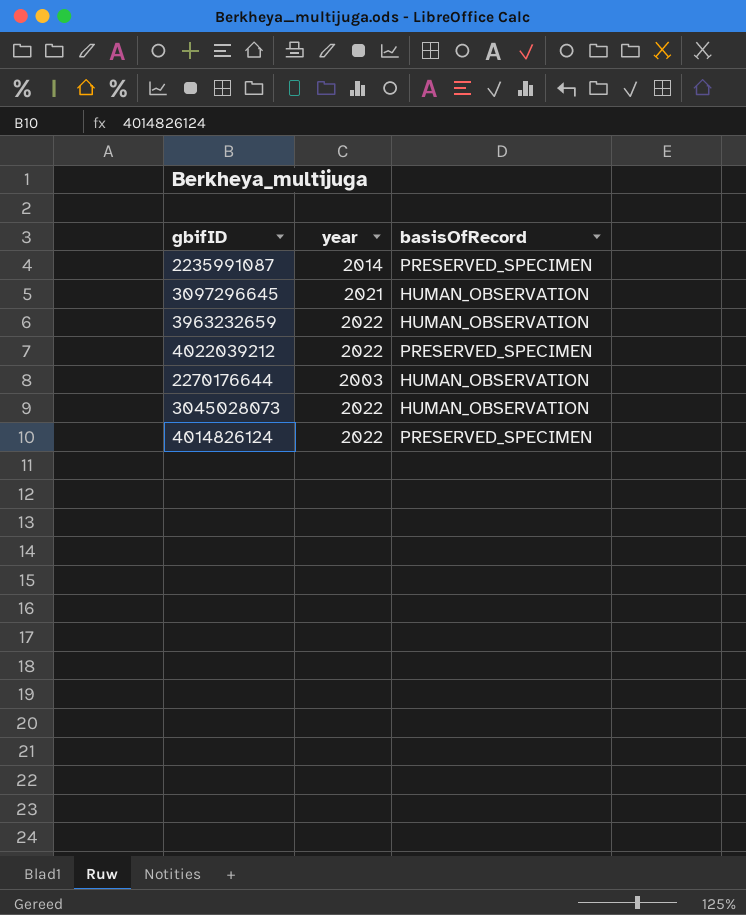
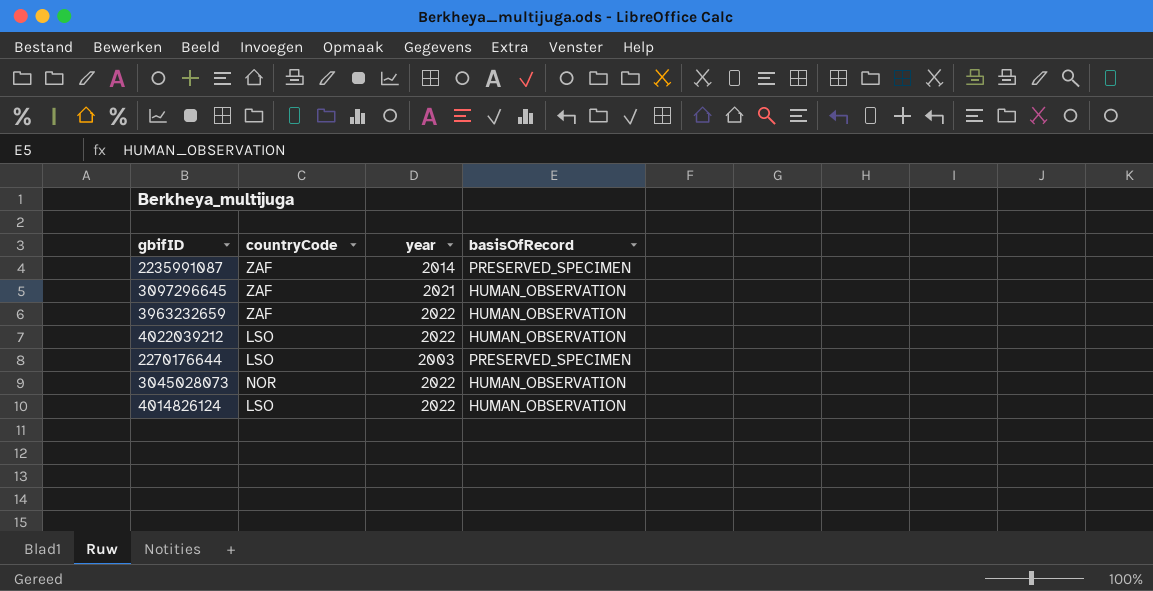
column countryCode | position: none -> 2
4022039212 | basisOfRecord: PRESERVED_SPECIMEN -> HUMAN_OBSERVATION
2270176644 | basisOfRecord: HUMAN_OBSERVATION -> PRESERVED_SPECIMEN
4014826124 | basisOfRecord: PRESERVED_SPECIMEN -> HUMAN_OBSERVATION

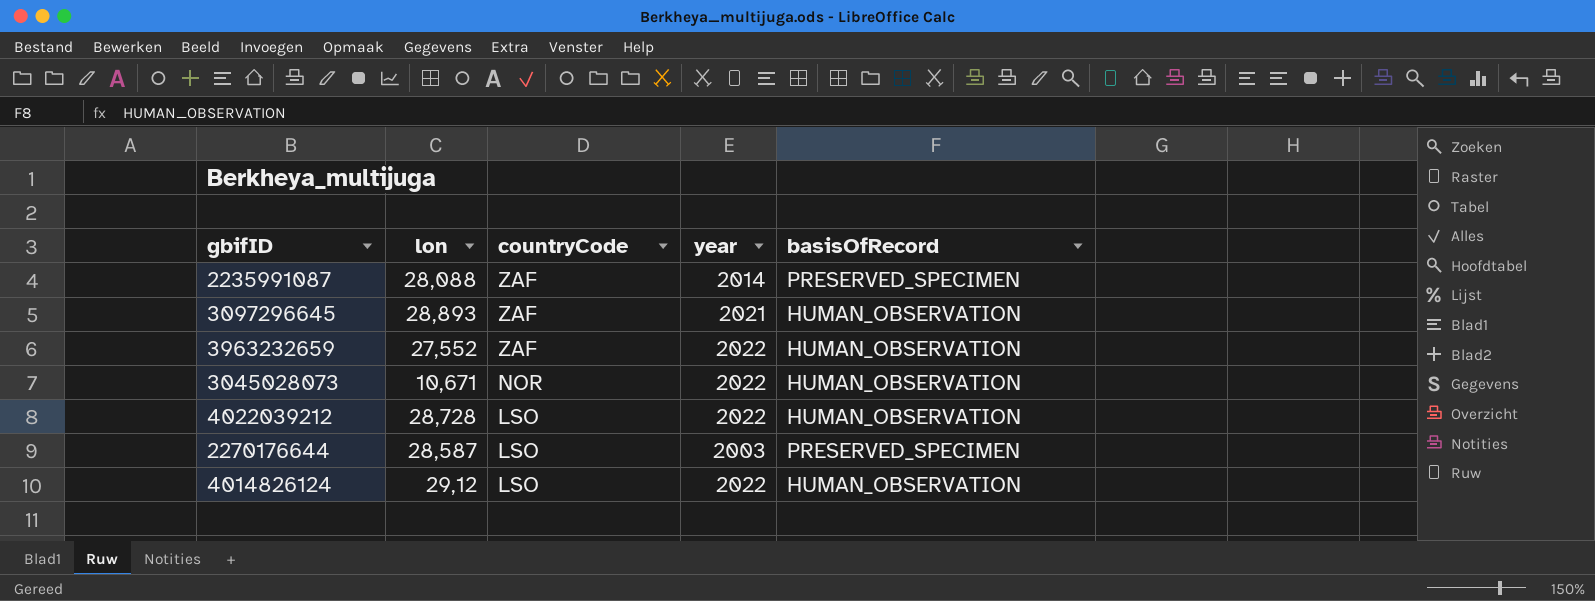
row order: none -> countryCode descending
column lon | position: none -> 2

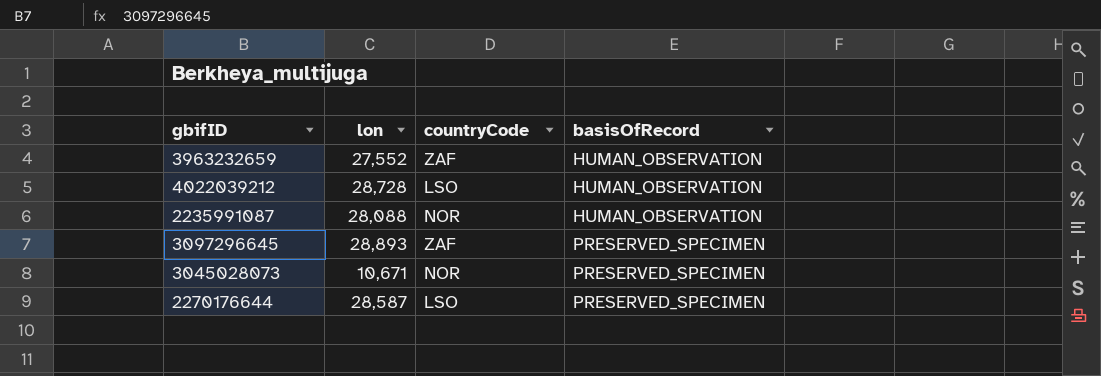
row order: countryCode descending -> basisOfRecord ascending
column year | position: 4 -> none
row 4014826124: 29,12 | LSO | 2022 | HUMAN_OBSERVATION -> none
2235991087 | countryCode: ZAF -> NOR
2235991087 | basisOfRecord: PRESERVED_SPECIMEN -> HUMAN_OBSERVATION
3097296645 | basisOfRecord: HUMAN_OBSERVATION -> PRESERVED_SPECIMEN
3045028073 | basisOfRecord: HUMAN_OBSERVATION -> PRESERVED_SPECIMEN

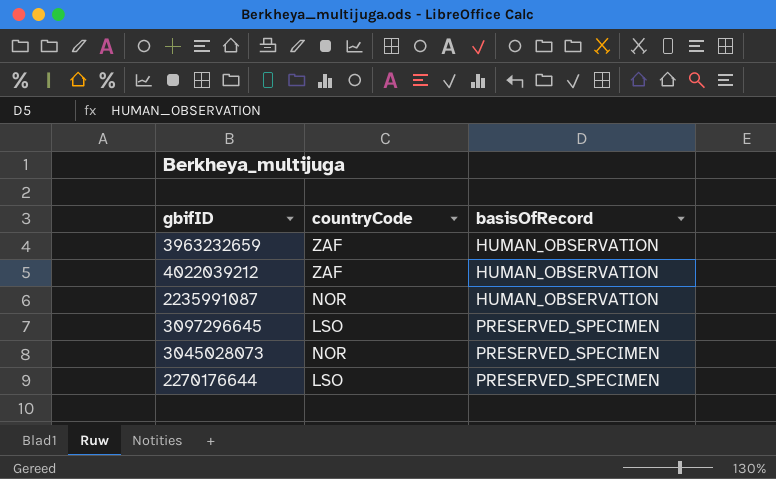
column lon | position: 2 -> none
4022039212 | countryCode: LSO -> ZAF
3097296645 | countryCode: ZAF -> LSO

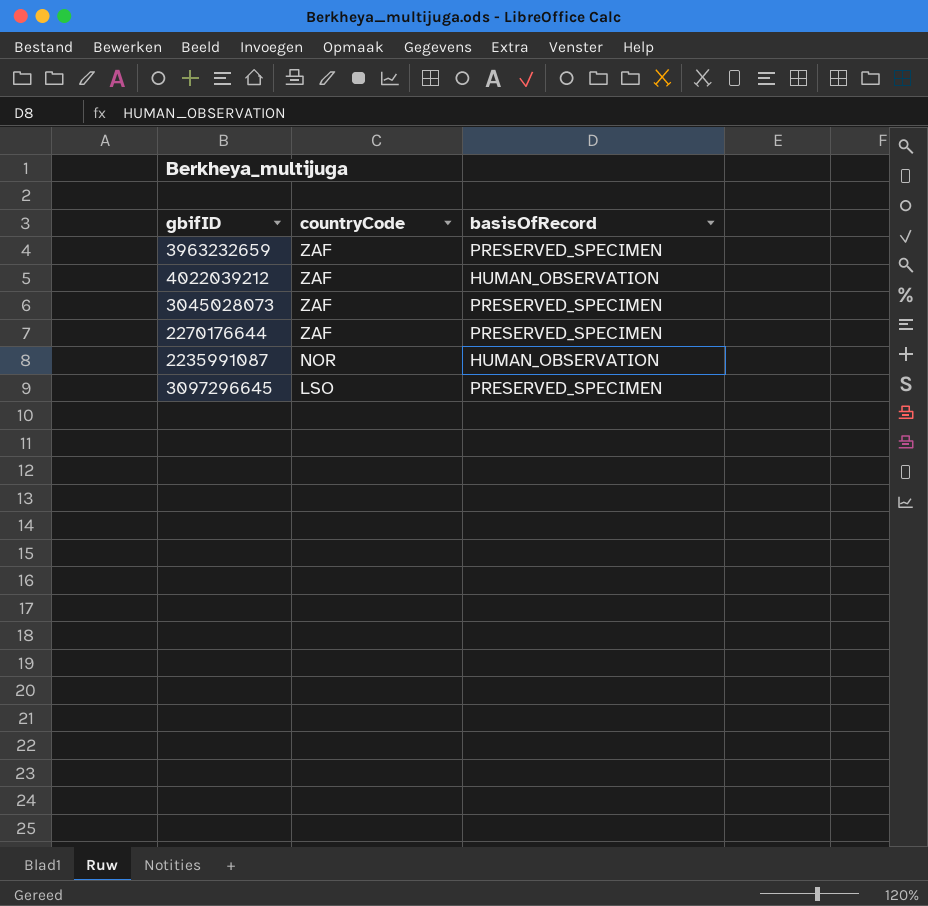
row order: basisOfRecord ascending -> countryCode descending
3963232659 | basisOfRecord: HUMAN_OBSERVATION -> PRESERVED_SPECIMEN
3045028073 | countryCode: NOR -> ZAF
2270176644 | countryCode: LSO -> ZAF

